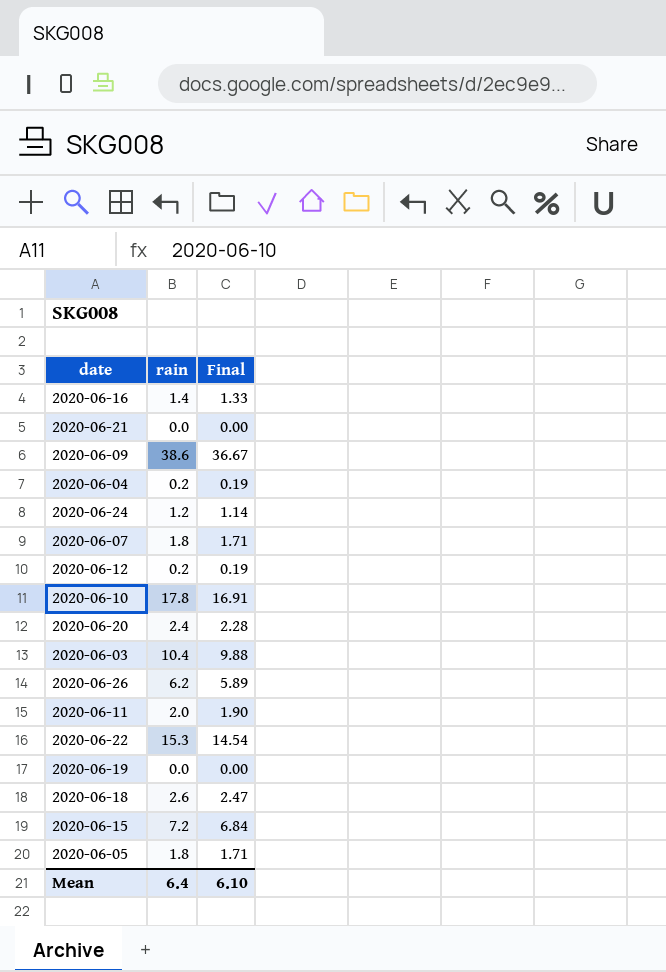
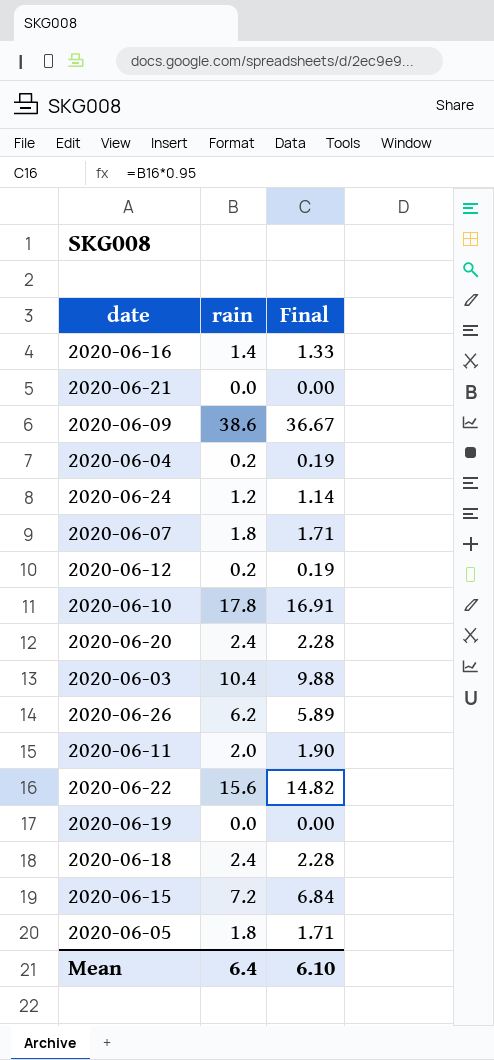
2020-06-22 | rain: 15.3 -> 15.6
2020-06-22 | Final: 14.54 -> 14.82
2020-06-18 | rain: 2.6 -> 2.4
2020-06-18 | Final: 2.47 -> 2.28

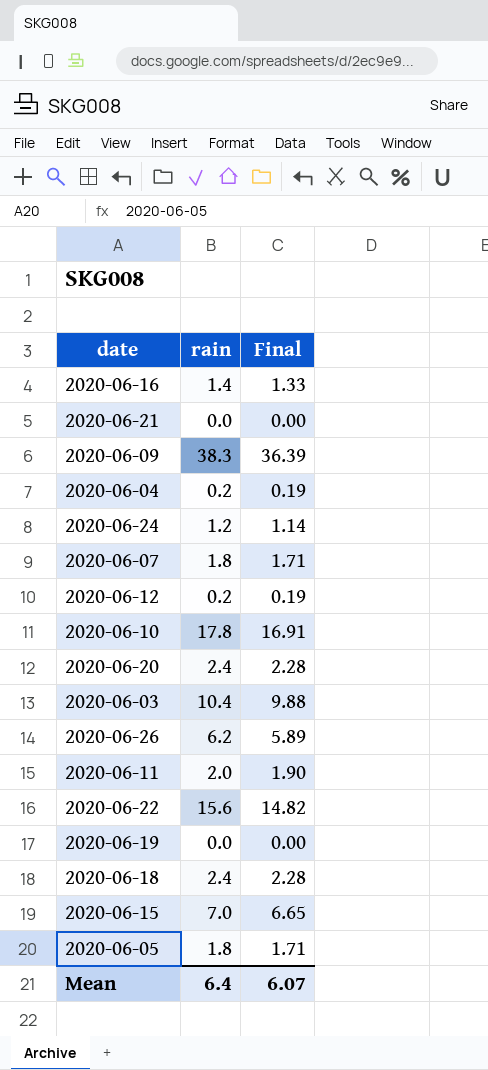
2020-06-09 | rain: 38.6 -> 38.3
2020-06-09 | Final: 36.67 -> 36.39
2020-06-15 | rain: 7.2 -> 7.0
2020-06-15 | Final: 6.84 -> 6.65
Mean | Final: 6.10 -> 6.07

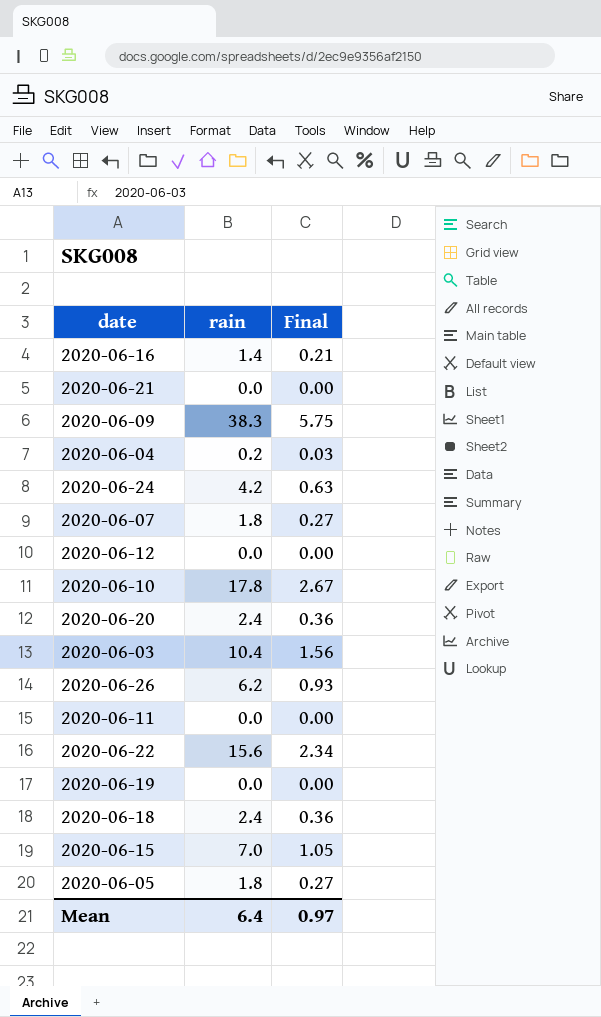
column Final | formula: [rain] * 0.95 -> [rain] * 0.15
2020-06-24 | rain: 1.2 -> 4.2
2020-06-12 | rain: 0.2 -> 0.0
2020-06-11 | rain: 2.0 -> 0.0
Mean | Final: 6.07 -> 0.97

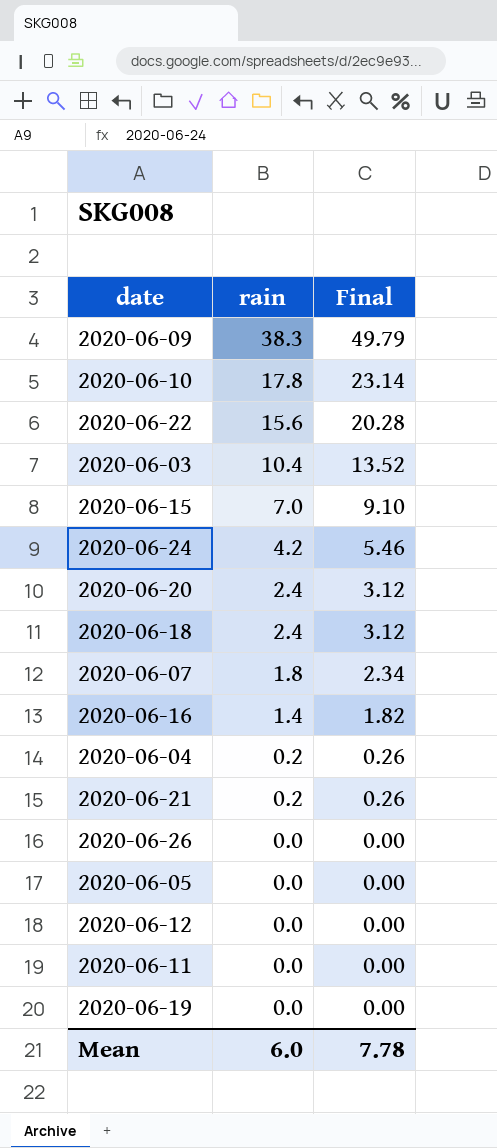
row order: none -> rain descending
column Final | formula: [rain] * 0.15 -> [rain] * 1.3
2020-06-21 | rain: 0.0 -> 0.2
2020-06-26 | rain: 6.2 -> 0.0
2020-06-05 | rain: 1.8 -> 0.0
Mean | rain: 6.4 -> 6.0
Mean | Final: 0.97 -> 7.78

